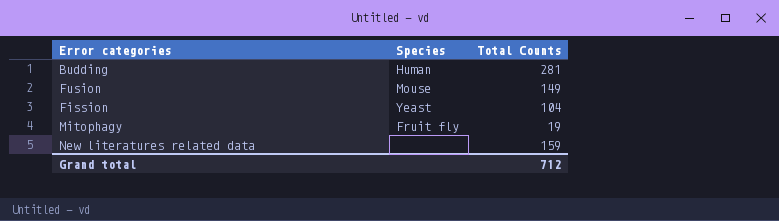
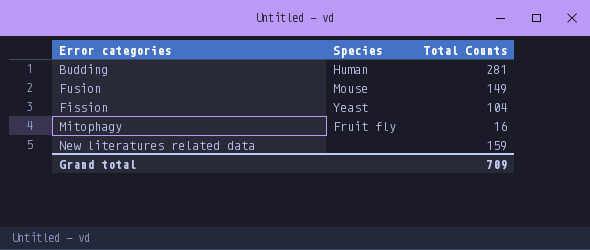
Mitophagy | Total Counts: 19 -> 16
Grand total | Total Counts: 712 -> 709

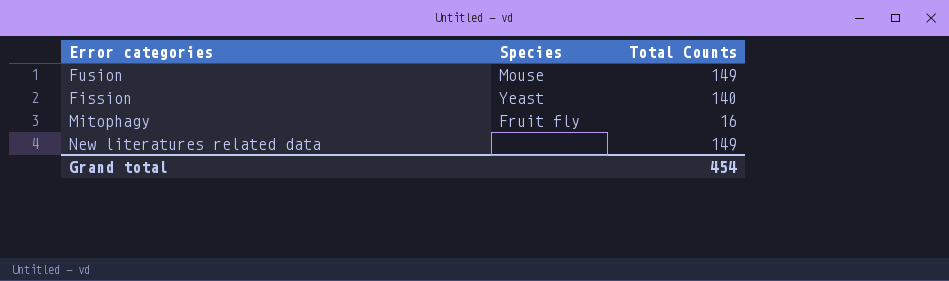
row Budding: Human | 281 -> none
Fission | Total Counts: 104 -> 140
New literatures related data | Total Counts: 159 -> 149
Grand total | Total Counts: 709 -> 454

